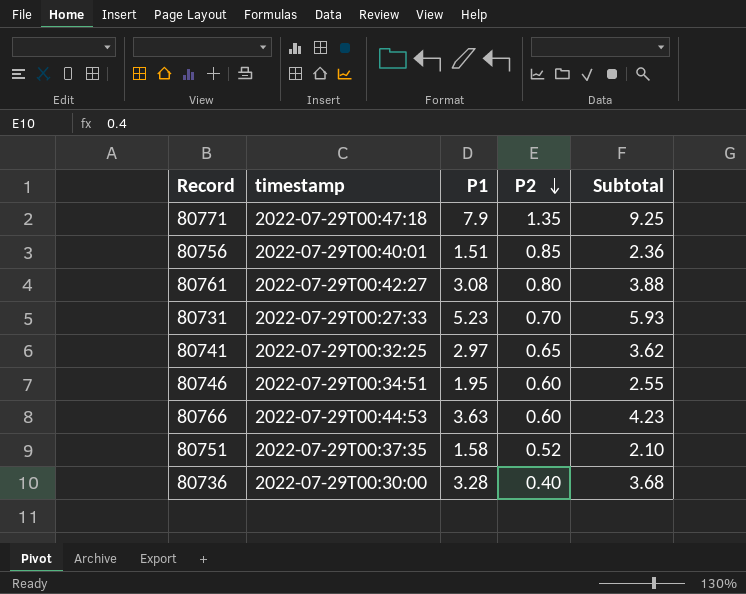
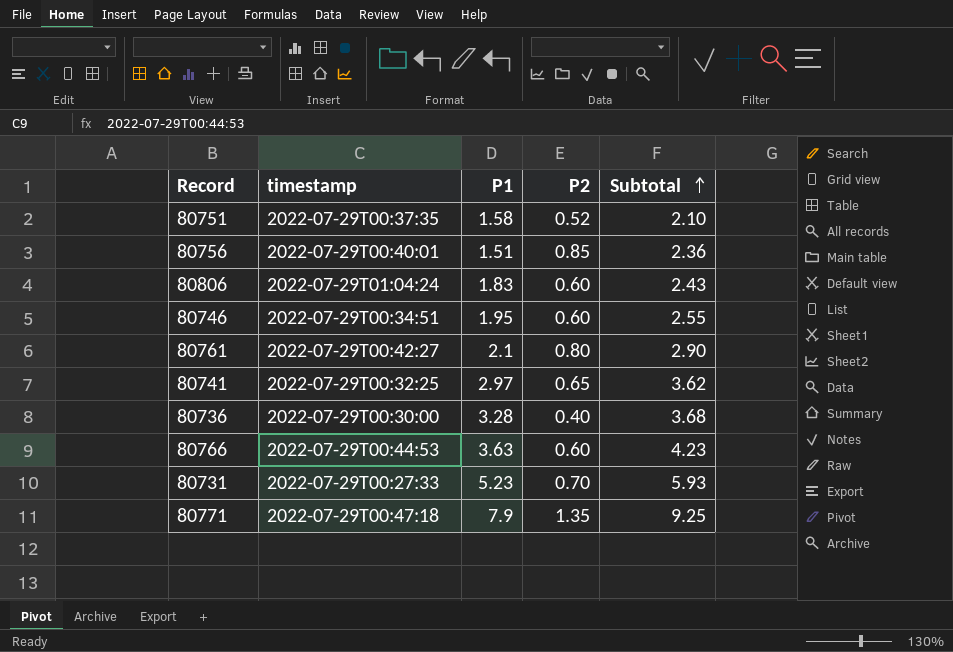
row order: P2 descending -> Subtotal ascending
row 80806: none -> 2022-07-29T01:04:24 | 1.83 | 0.60 | 2.43
80761 | P1: 3.08 -> 2.1
80761 | Subtotal: 3.88 -> 2.90

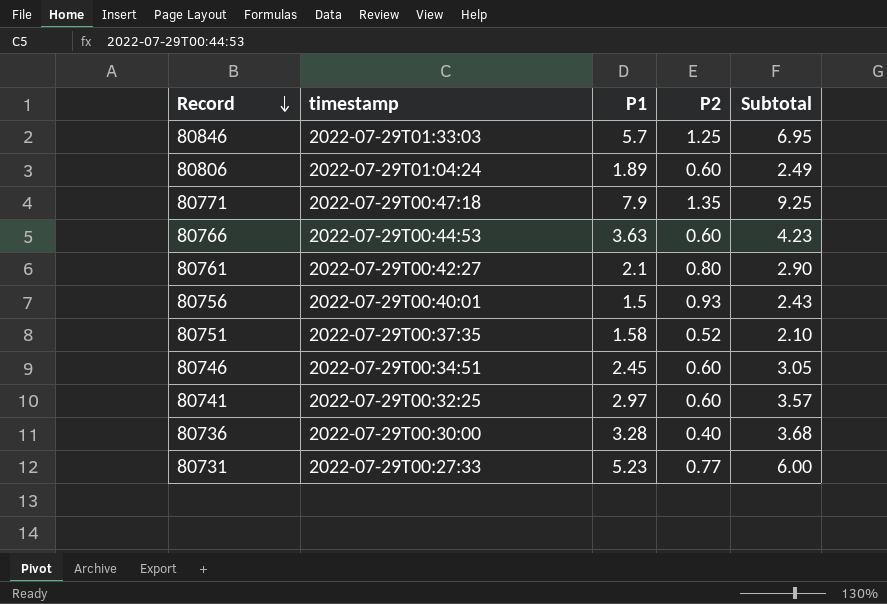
row order: Subtotal ascending -> Record descending
row 80846: none -> 2022-07-29T01:33:03 | 5.7 | 1.25 | 6.95
80806 | P1: 1.83 -> 1.89
80806 | Subtotal: 2.43 -> 2.49
80756 | P1: 1.51 -> 1.5
80756 | P2: 0.85 -> 0.93
80756 | Subtotal: 2.36 -> 2.43
80746 | P1: 1.95 -> 2.45
80746 | Subtotal: 2.55 -> 3.05
80741 | P2: 0.65 -> 0.60
80741 | Subtotal: 3.62 -> 3.57
80731 | P2: 0.70 -> 0.77
80731 | Subtotal: 5.93 -> 6.00

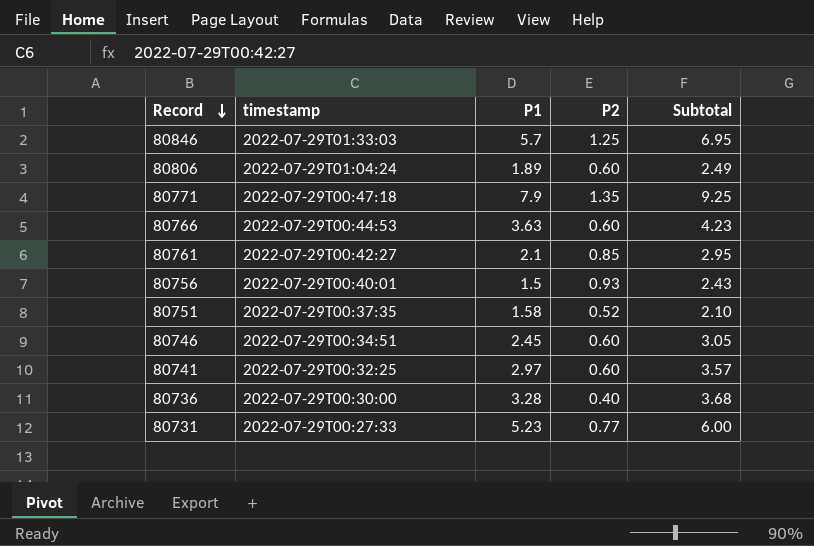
80761 | P2: 0.80 -> 0.85
80761 | Subtotal: 2.90 -> 2.95

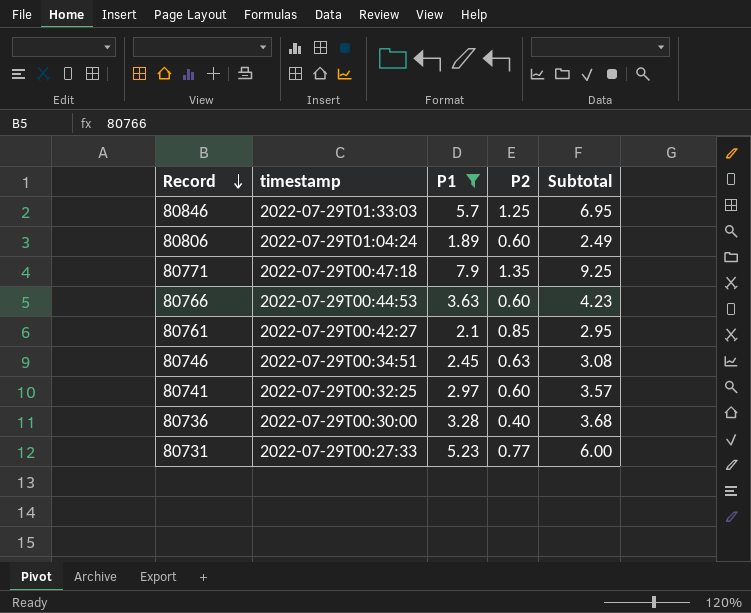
filter: none -> P1 >= 1.89
80746 | P2: 0.60 -> 0.63
80746 | Subtotal: 3.05 -> 3.08

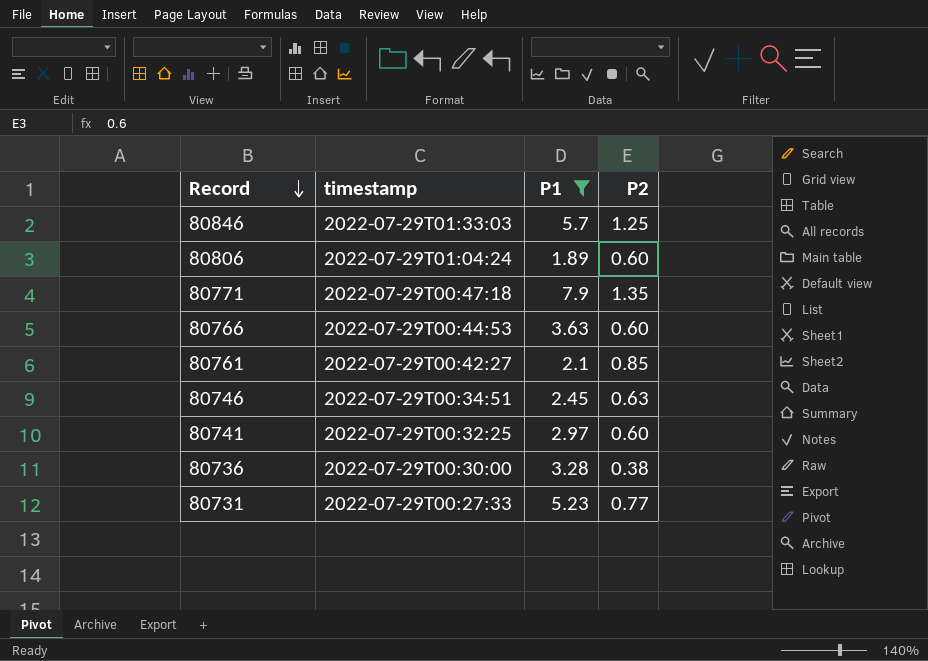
column Subtotal | formula: [P1] + [P2] -> none
80736 | P2: 0.40 -> 0.38

